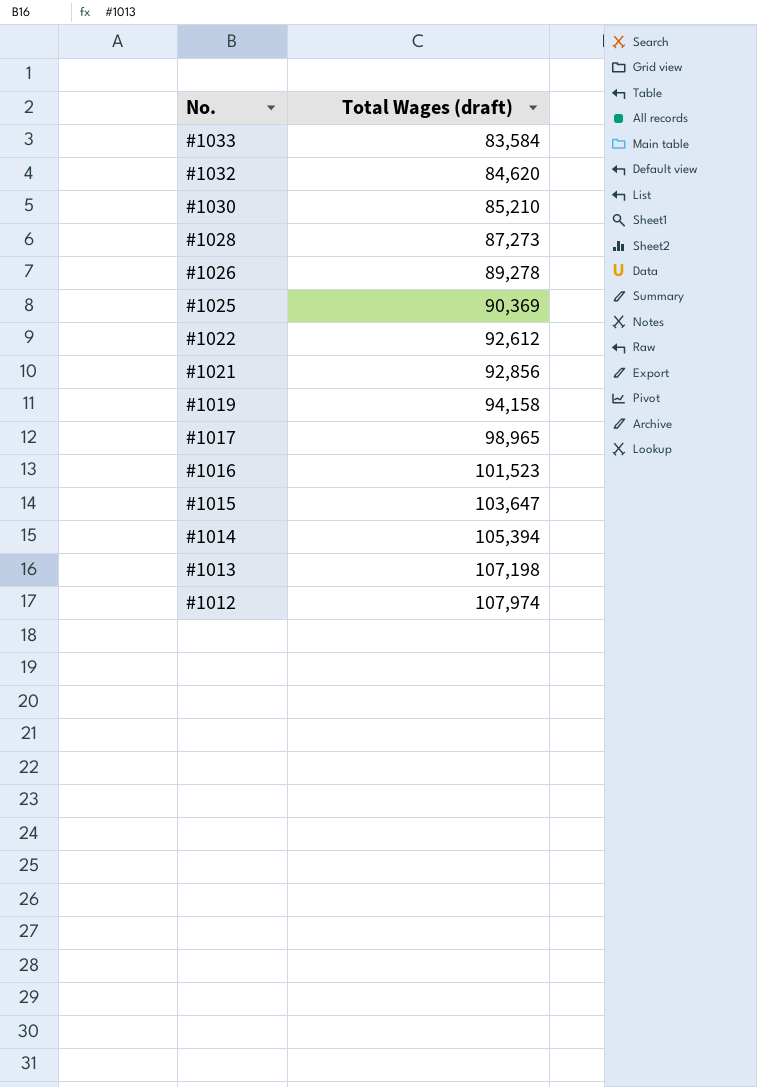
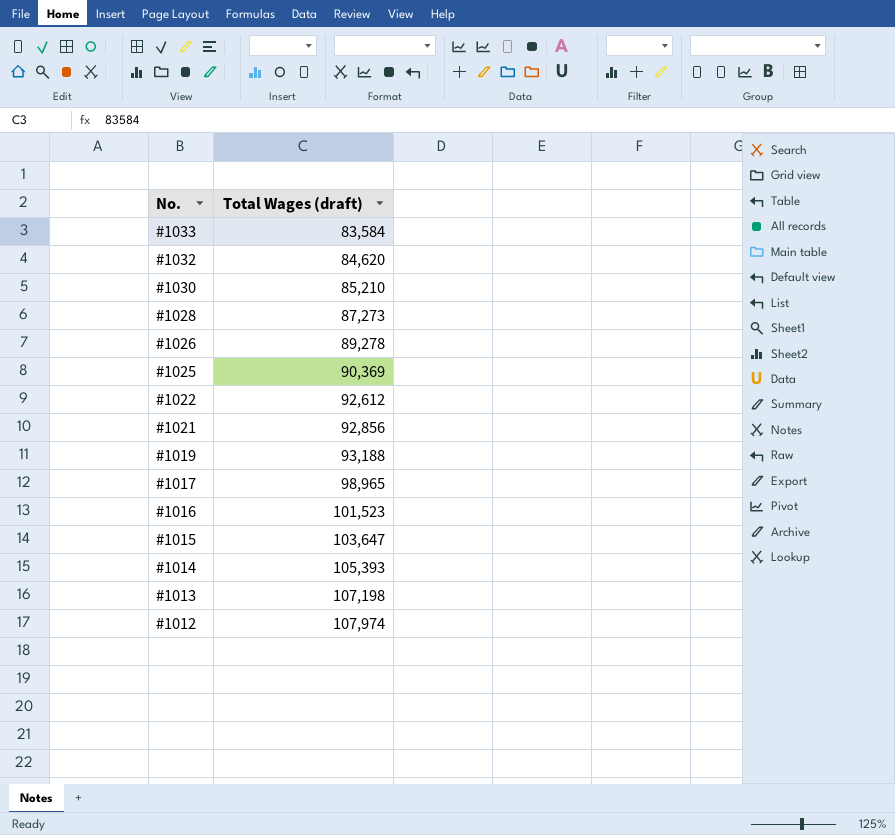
#1019 | Total Wages (draft): 94,158 -> 93,188
#1014 | Total Wages (draft): 105,394 -> 105,393

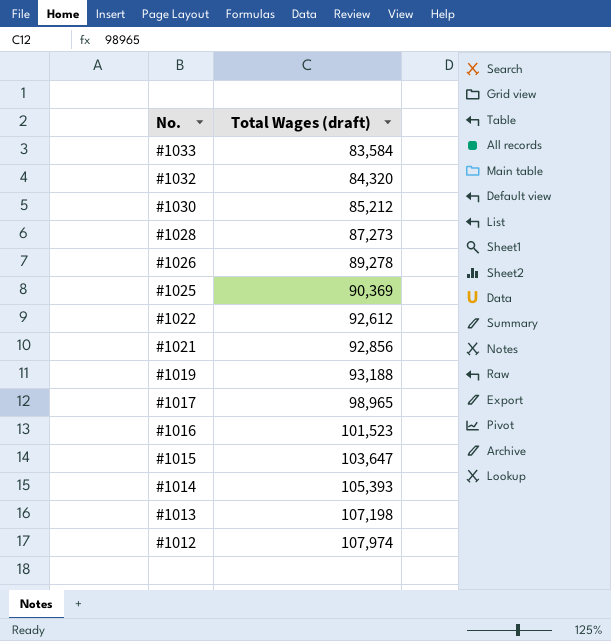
#1032 | Total Wages (draft): 84,620 -> 84,320
#1030 | Total Wages (draft): 85,210 -> 85,212

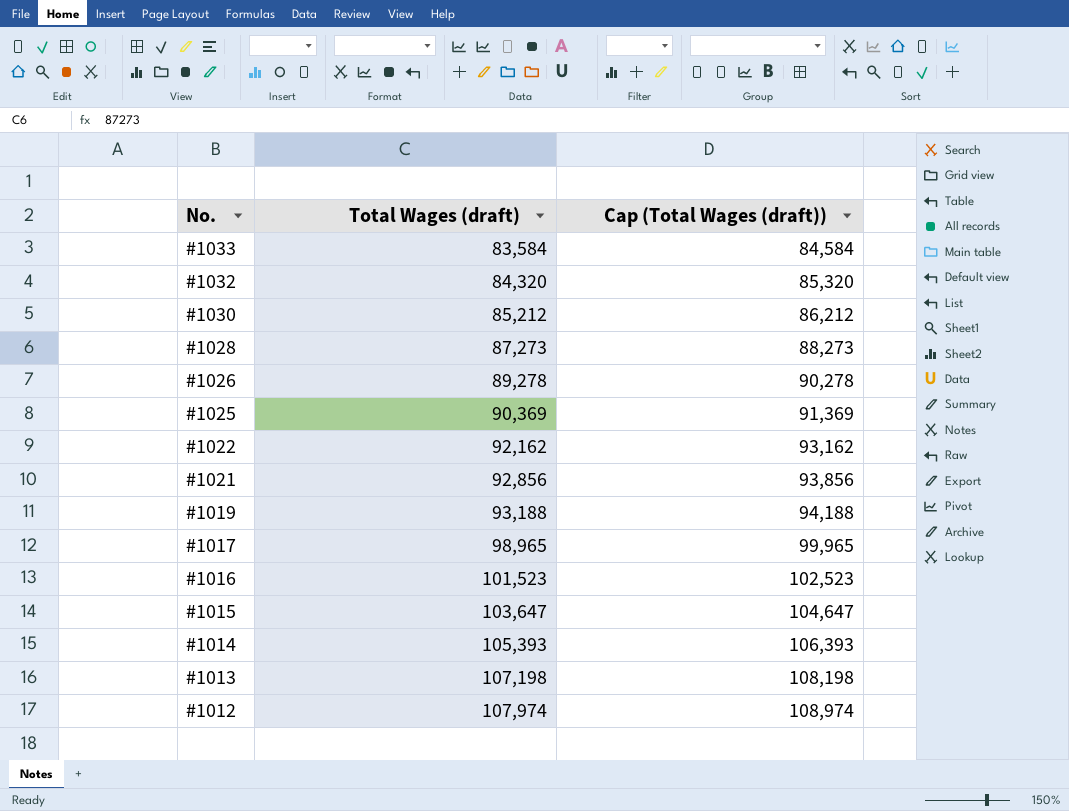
column Cap (Total Wages (draft)) | formula: none -> [Total Wages (draft)] + 1000
#1022 | Total Wages (draft): 92,612 -> 92,162

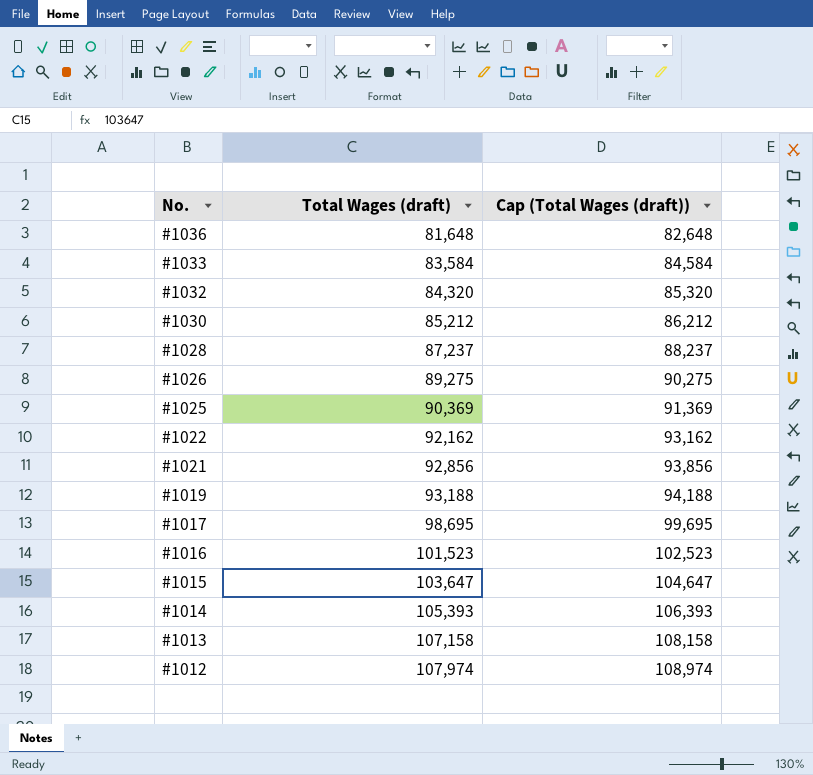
row #1036: none -> 81,648 | 82,648
#1028 | Total Wages (draft): 87,273 -> 87,237
#1028 | Cap (Total Wages (draft)): 88,273 -> 88,237
#1026 | Total Wages (draft): 89,278 -> 89,275
#1026 | Cap (Total Wages (draft)): 90,278 -> 90,275
#1017 | Total Wages (draft): 98,965 -> 98,695
#1017 | Cap (Total Wages (draft)): 99,965 -> 99,695
#1013 | Total Wages (draft): 107,198 -> 107,158
#1013 | Cap (Total Wages (draft)): 108,198 -> 108,158

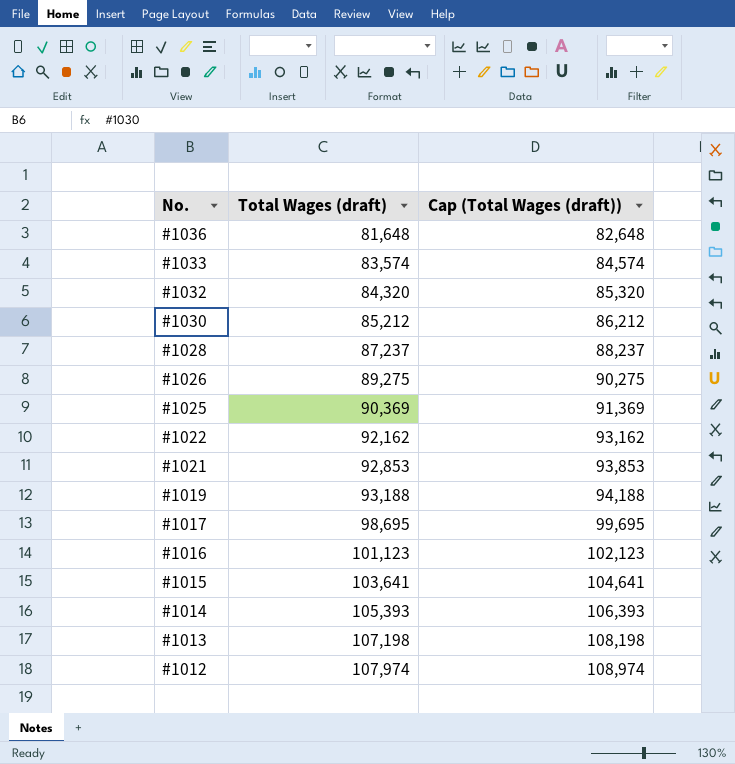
#1033 | Total Wages (draft): 83,584 -> 83,574
#1033 | Cap (Total Wages (draft)): 84,584 -> 84,574
#1021 | Total Wages (draft): 92,856 -> 92,853
#1021 | Cap (Total Wages (draft)): 93,856 -> 93,853
#1016 | Total Wages (draft): 101,523 -> 101,123
#1016 | Cap (Total Wages (draft)): 102,523 -> 102,123
#1015 | Total Wages (draft): 103,647 -> 103,641
#1015 | Cap (Total Wages (draft)): 104,647 -> 104,641
#1013 | Total Wages (draft): 107,158 -> 107,198
#1013 | Cap (Total Wages (draft)): 108,158 -> 108,198

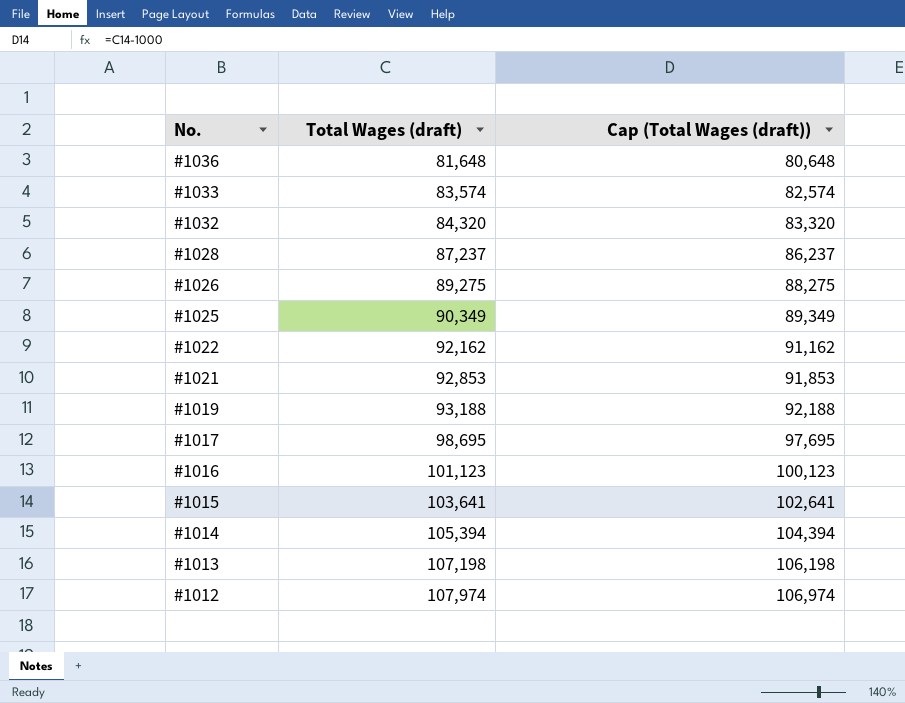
column Cap (Total Wages (draft)) | formula: [Total Wages (draft)] + 1000 -> [Total Wages (draft)] - 1000
row #1030: 85,212 | 86,212 -> none
#1025 | Total Wages (draft): 90,369 -> 90,349
#1014 | Total Wages (draft): 105,393 -> 105,394

